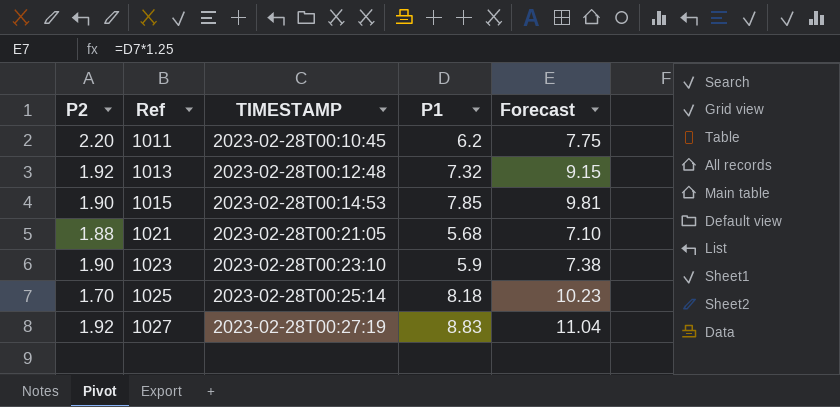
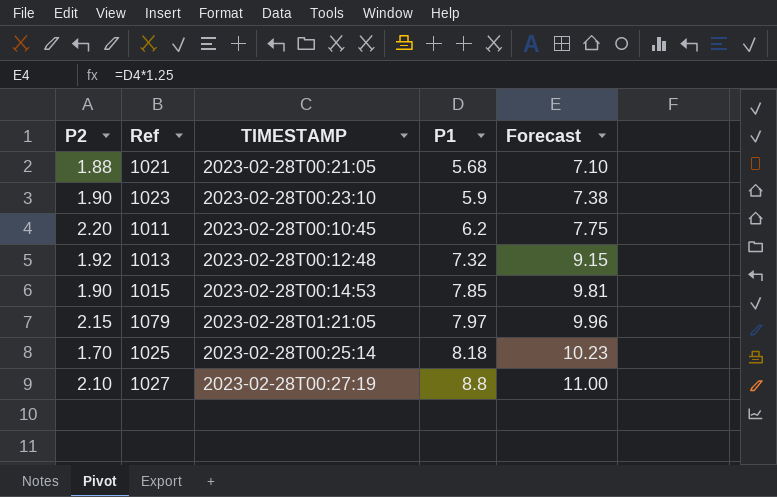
row order: Ref ascending -> P1 ascending
row 1079: none -> 2.15 | 2023-02-28T01:21:05 | 7.97 | 9.96
1027 | P2: 1.92 -> 2.10
1027 | P1: 8.83 -> 8.8
1027 | Forecast: 11.04 -> 11.00

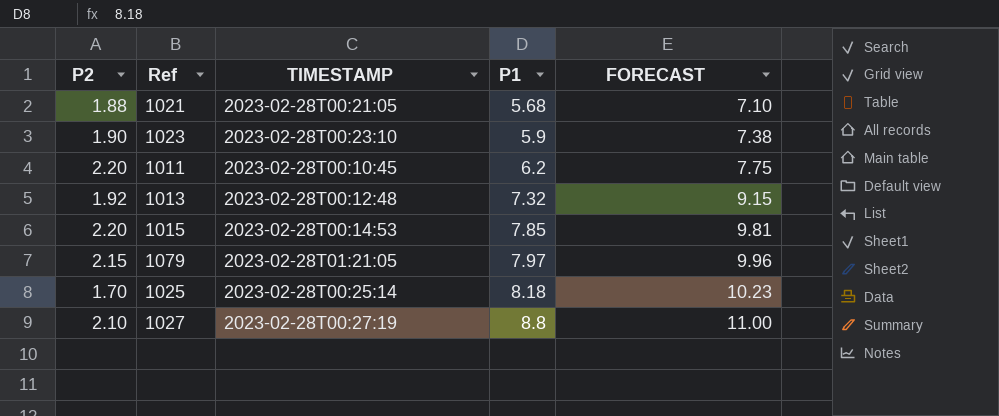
column name: Forecast -> FORECAST
1015 | P2: 1.90 -> 2.20

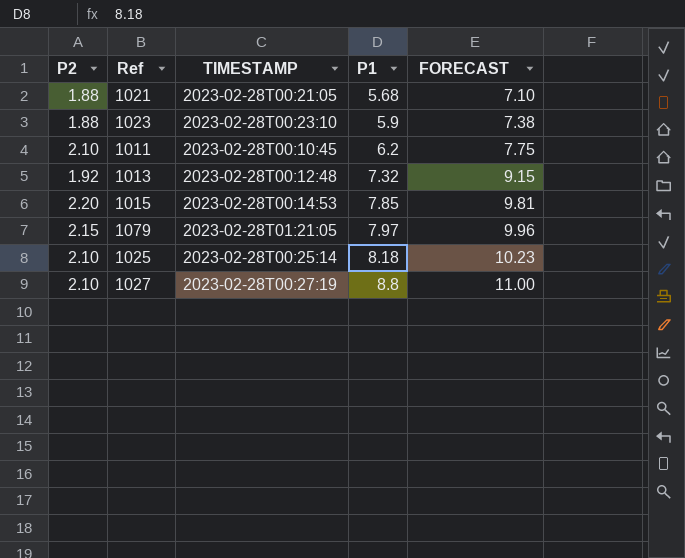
1023 | P2: 1.90 -> 1.88
1011 | P2: 2.20 -> 2.10
1025 | P2: 1.70 -> 2.10

